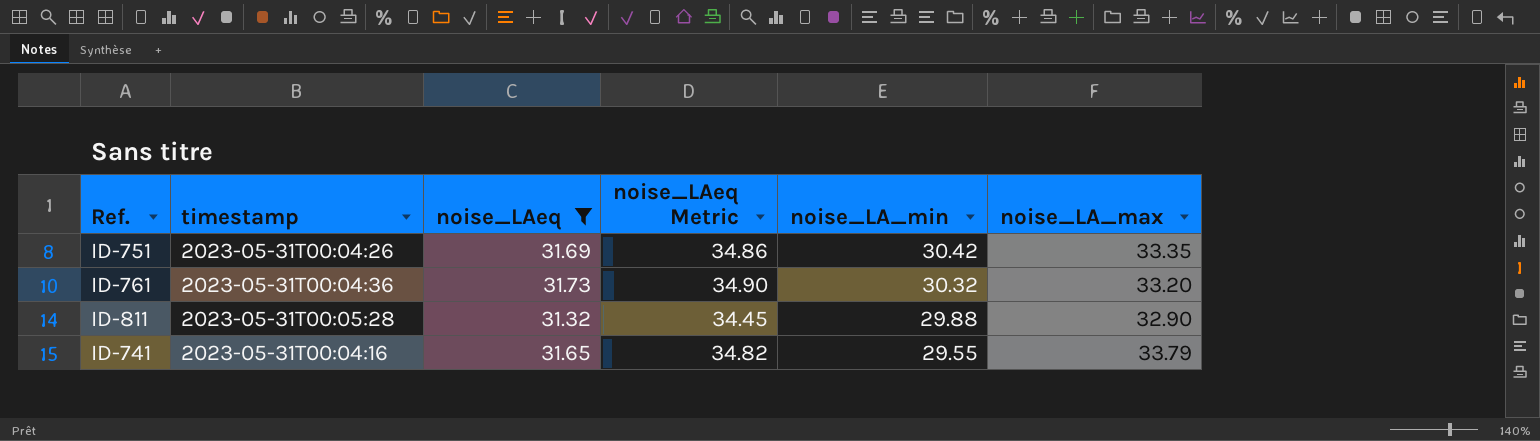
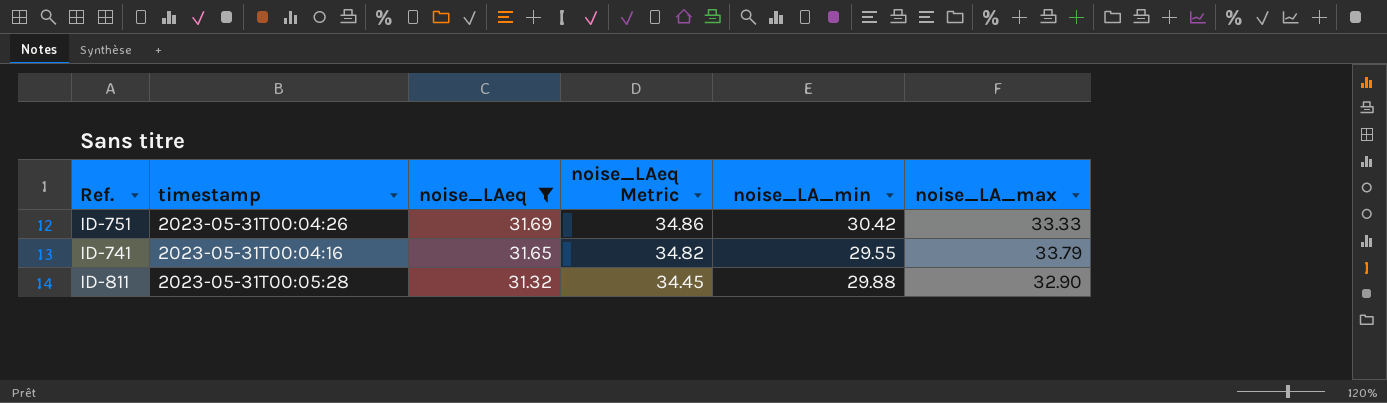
row order: noise_LA_min descending -> noise_LAeq descending
row ID-761: 2023-05-31T00:04:36 | 31.73 | 34.90 | 30.32 | 33.20 -> none
ID-751 | noise_LA_max: 33.35 -> 33.33

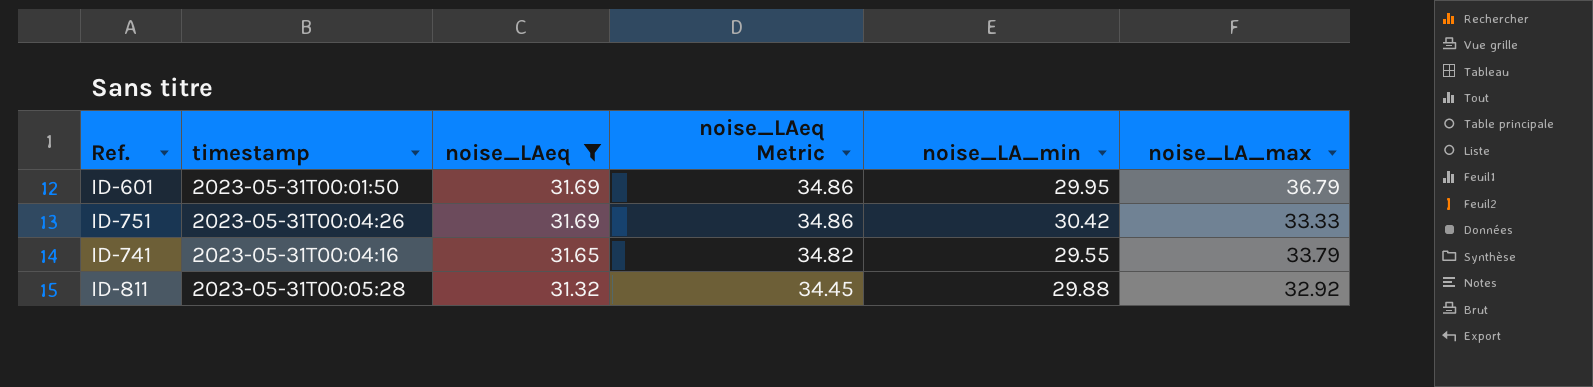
row ID-601: none -> 2023-05-31T00:01:50 | 31.69 | 34.86 | 29.95 | 36.79
ID-811 | noise_LA_max: 32.90 -> 32.92

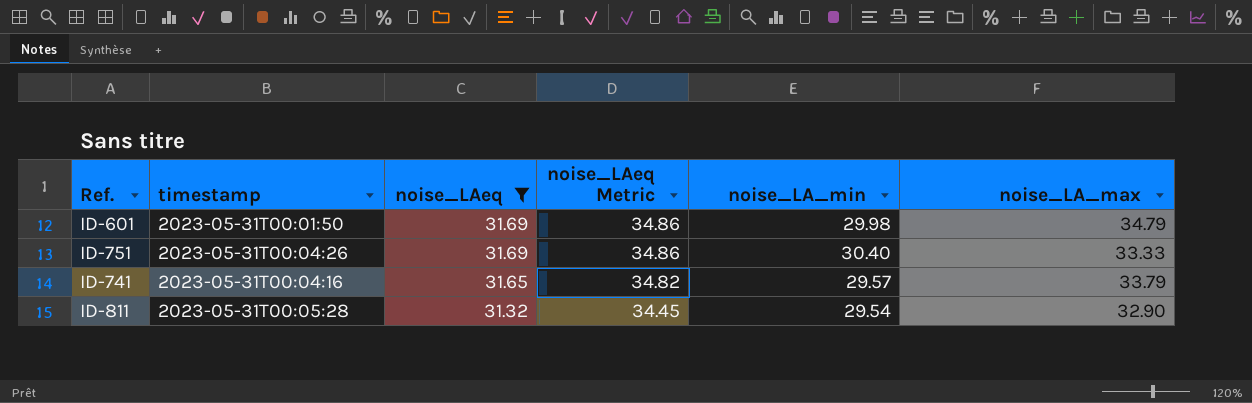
ID-601 | noise_LA_min: 29.95 -> 29.98
ID-601 | noise_LA_max: 36.79 -> 34.79
ID-751 | noise_LA_min: 30.42 -> 30.40
ID-741 | noise_LA_min: 29.55 -> 29.57
ID-811 | noise_LA_min: 29.88 -> 29.54
ID-811 | noise_LA_max: 32.92 -> 32.90

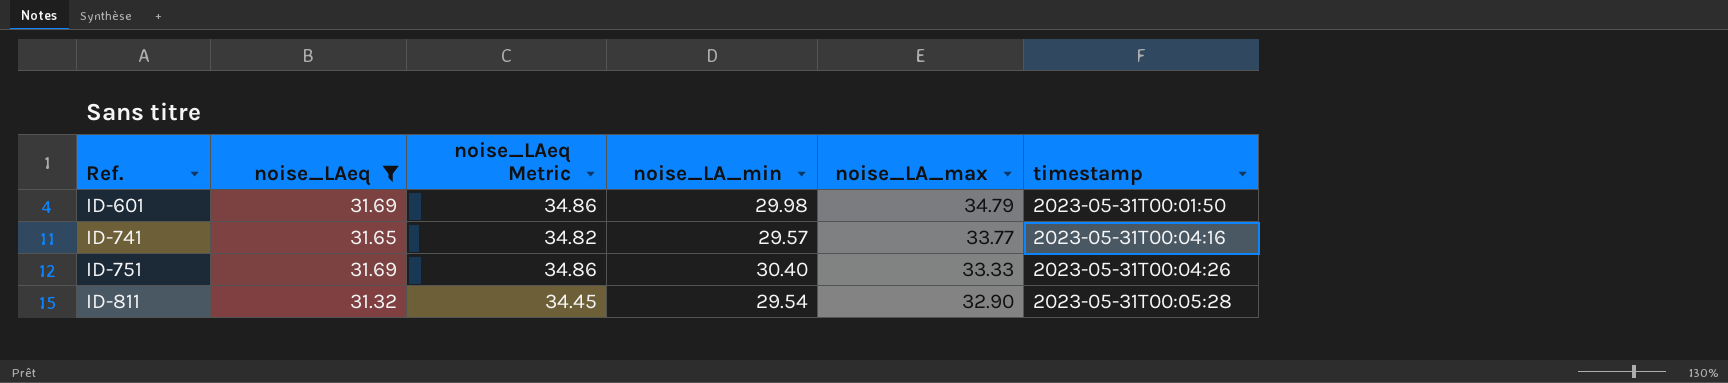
row order: noise_LAeq descending -> Ref. ascending
column timestamp | position: 2 -> 6
ID-741 | noise_LA_max: 33.79 -> 33.77

